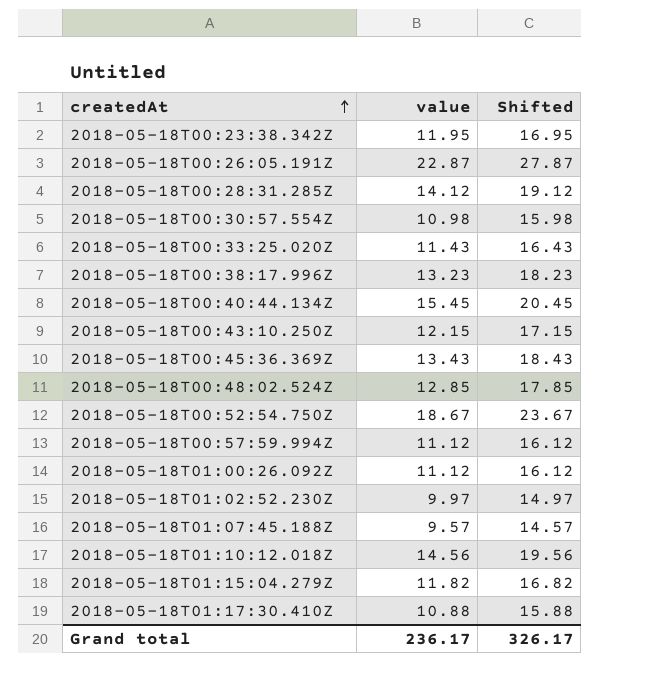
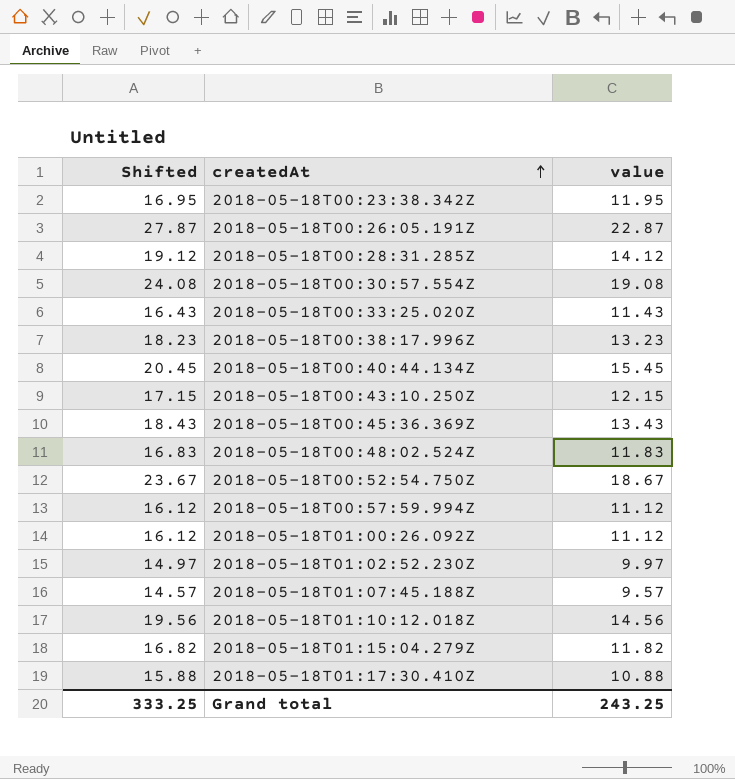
column Shifted | position: 3 -> 1
2018-05-18T00:30:57.554Z | Shifted: 15.98 -> 24.08
2018-05-18T00:30:57.554Z | value: 10.98 -> 19.08
2018-05-18T00:48:02.524Z | Shifted: 17.85 -> 16.83
2018-05-18T00:48:02.524Z | value: 12.85 -> 11.83
Grand total | Shifted: 326.17 -> 333.25
Grand total | value: 236.17 -> 243.25

